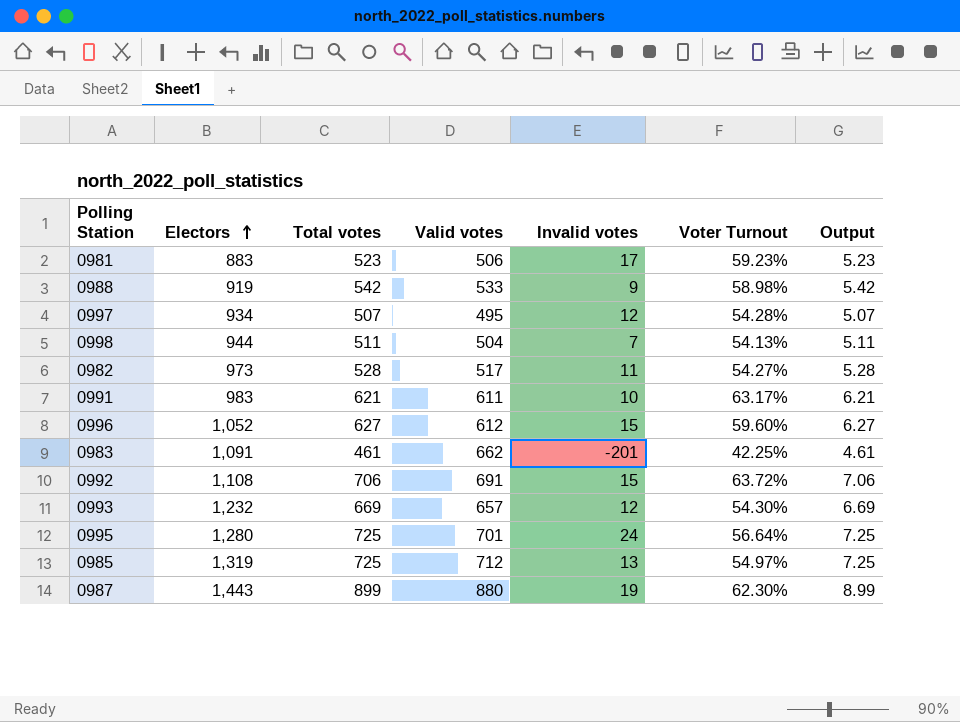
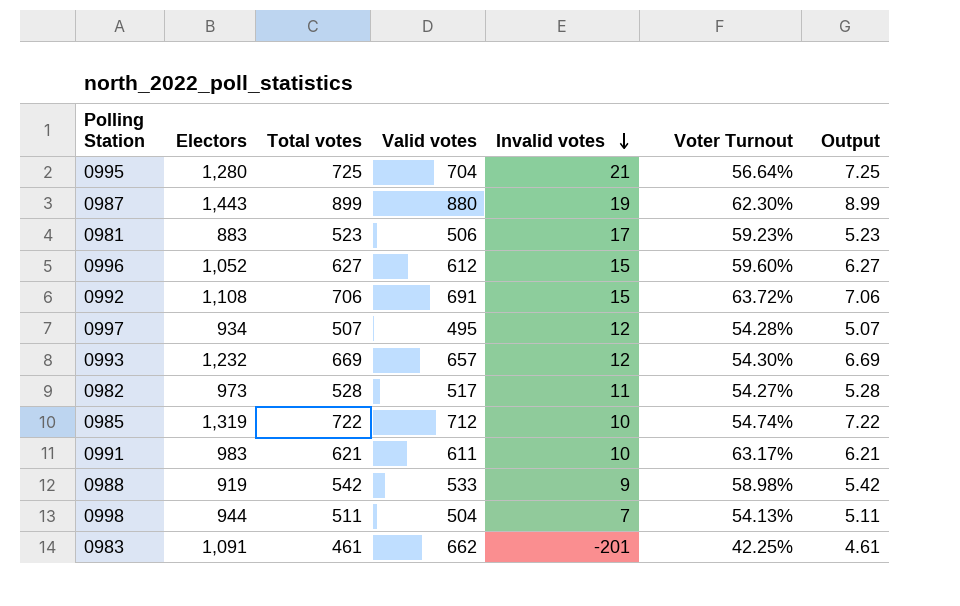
row order: Electors ascending -> Invalid votes descending
0995 | Valid votes: 701 -> 704
0995 | Invalid votes: 24 -> 21
0985 | Total votes: 725 -> 722
0985 | Invalid votes: 13 -> 10
0985 | Voter Turnout: 54.97% -> 54.74%
0985 | Output: 7.25 -> 7.22

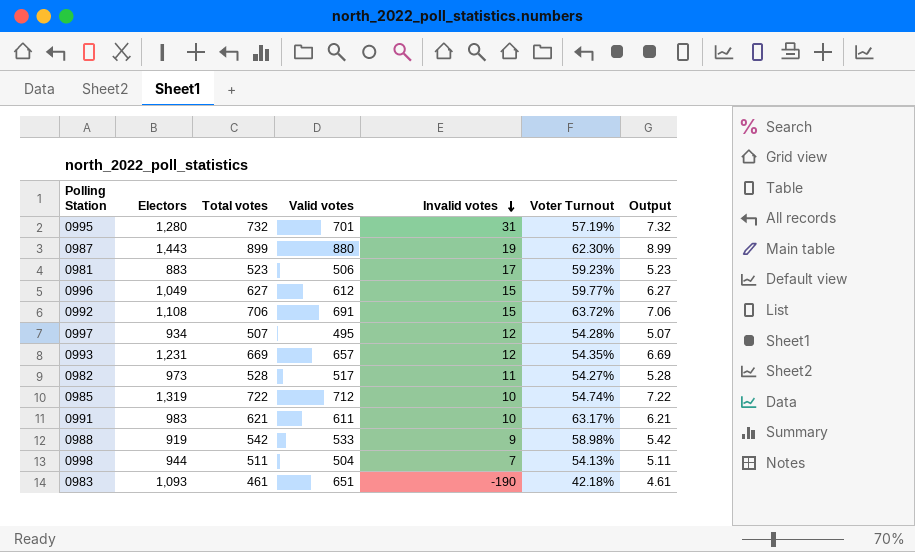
0995 | Total votes: 725 -> 732
0995 | Valid votes: 704 -> 701
0995 | Invalid votes: 21 -> 31
0995 | Voter Turnout: 56.64% -> 57.19%
0995 | Output: 7.25 -> 7.32
0996 | Electors: 1,052 -> 1,049
0996 | Voter Turnout: 59.60% -> 59.77%
0993 | Electors: 1,232 -> 1,231
0993 | Voter Turnout: 54.30% -> 54.35%
0983 | Electors: 1,091 -> 1,093
0983 | Valid votes: 662 -> 651
0983 | Invalid votes: -201 -> -190
0983 | Voter Turnout: 42.25% -> 42.18%

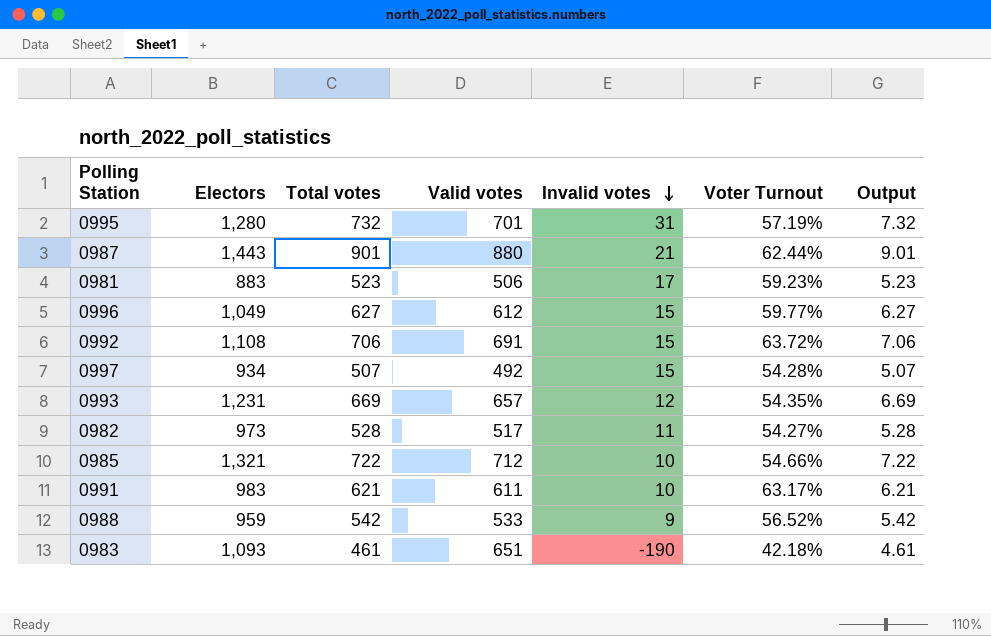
row 0998: 944 | 511 | 504 | 7 | 54.13% | 5.11 -> none
0987 | Total votes: 899 -> 901
0987 | Invalid votes: 19 -> 21
0987 | Voter Turnout: 62.30% -> 62.44%
0987 | Output: 8.99 -> 9.01
0997 | Valid votes: 495 -> 492
0997 | Invalid votes: 12 -> 15
0985 | Electors: 1,319 -> 1,321
0985 | Voter Turnout: 54.74% -> 54.66%
0988 | Electors: 919 -> 959
0988 | Voter Turnout: 58.98% -> 56.52%

